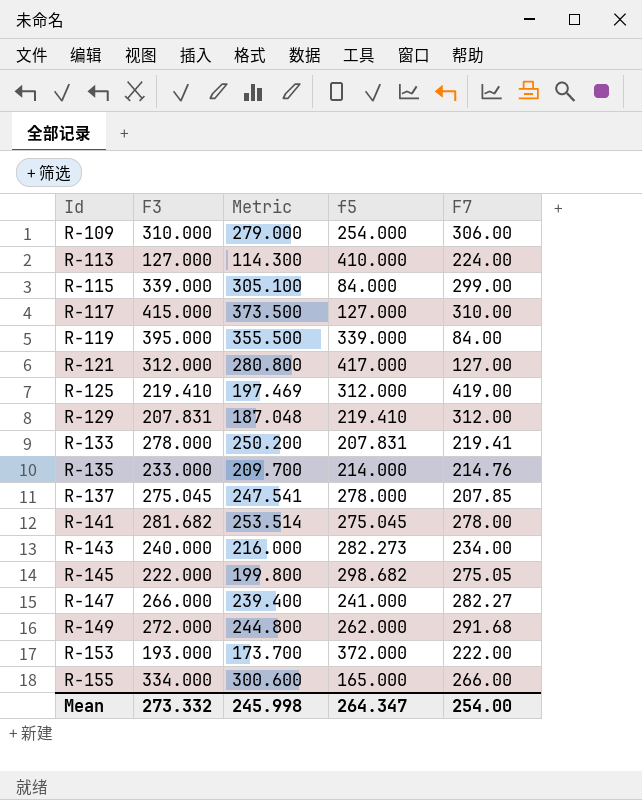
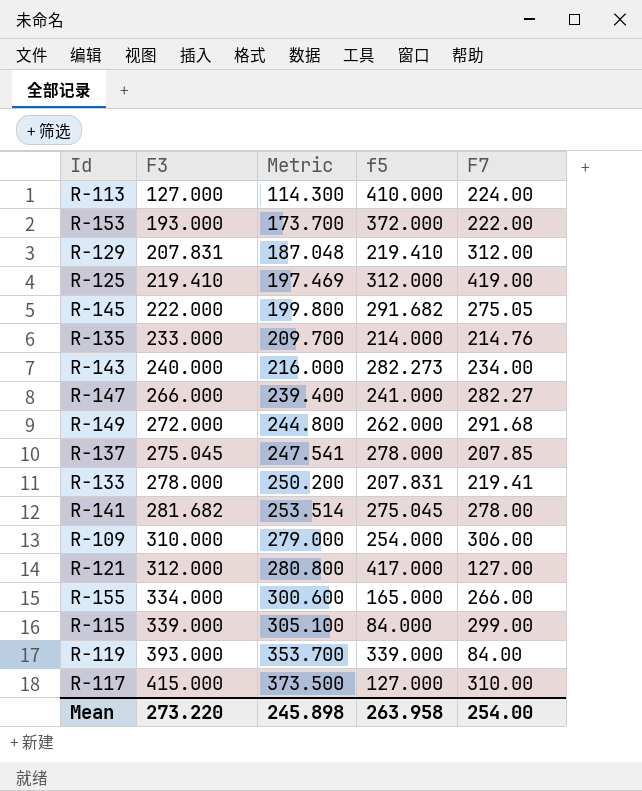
row order: Id ascending -> F3 ascending
R-145 | f5: 298.682 -> 291.682
R-119 | F3: 395.000 -> 393.000
R-119 | Metric: 355.500 -> 353.700
Mean | F3: 273.332 -> 273.220
Mean | Metric: 245.998 -> 245.898
Mean | f5: 264.347 -> 263.958

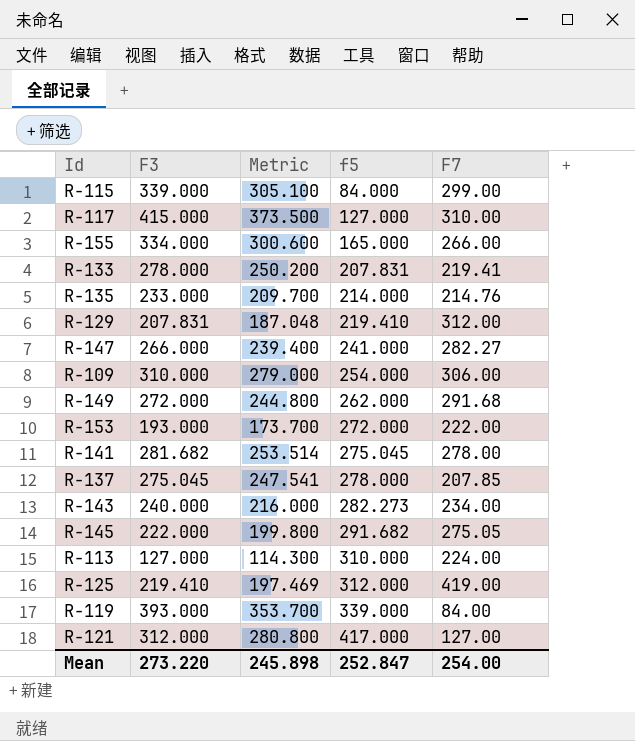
row order: F3 ascending -> f5 ascending
R-153 | f5: 372.000 -> 272.000
R-113 | f5: 410.000 -> 310.000
Mean | f5: 263.958 -> 252.847

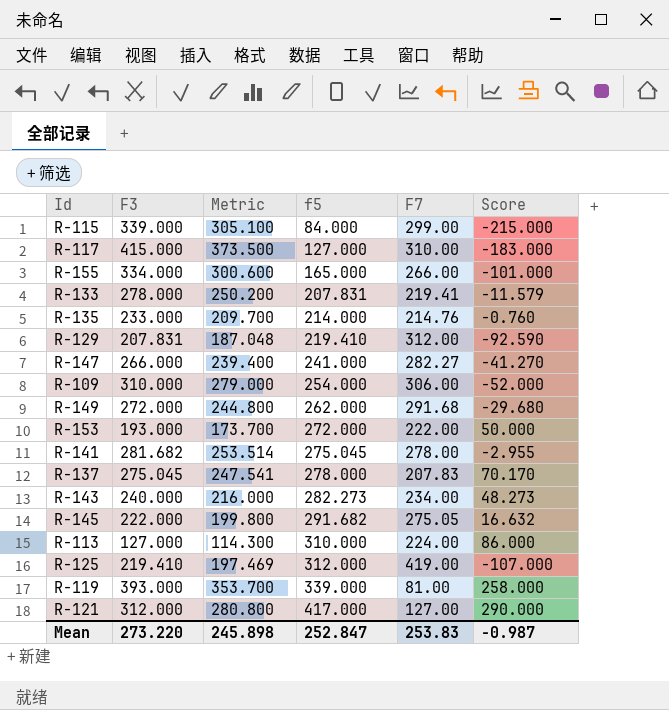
column Score | formula: none -> [f5] - [F7]
R-137 | F7: 207.85 -> 207.83
R-119 | F7: 84.00 -> 81.00
Mean | F7: 254.00 -> 253.83

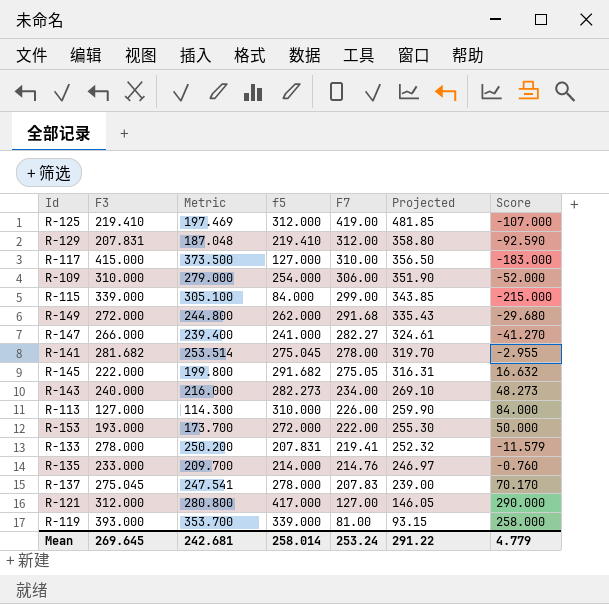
row order: f5 ascending -> F7 descending
column Projected | formula: none -> [F7] * 1.15
row R-155: 334.000 | 300.600 | 165.000 | 266.00 | -101.000 -> none
R-113 | F7: 224.00 -> 226.00
R-113 | Score: 86.000 -> 84.000
Mean | F3: 273.220 -> 269.645
Mean | Metric: 245.898 -> 242.681
Mean | f5: 252.847 -> 258.014
Mean | F7: 253.83 -> 253.24
Mean | Score: -0.987 -> 4.779

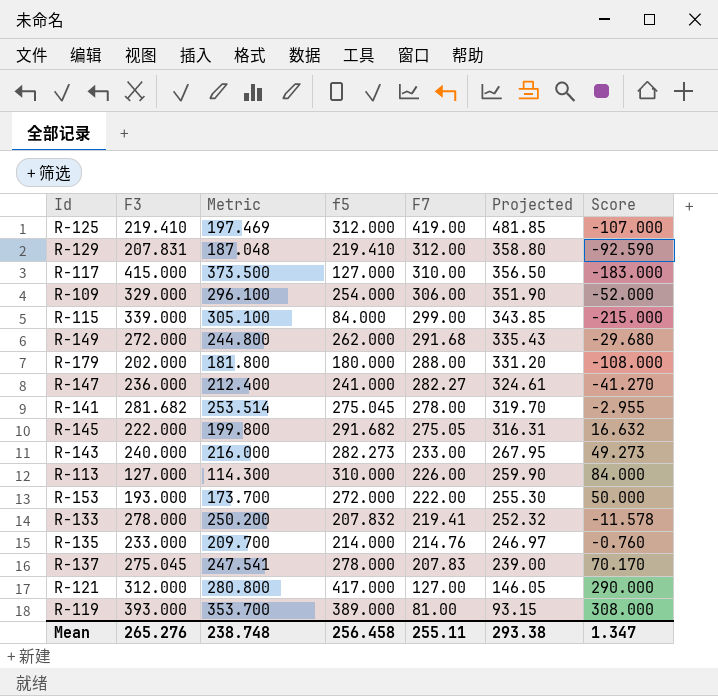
R-109 | F3: 310.000 -> 329.000
R-109 | Metric: 279.000 -> 296.100
row R-179: none -> 202.000 | 181.800 | 180.000 | 288.00 | 331.20 | -108.000
R-147 | F3: 266.000 -> 236.000
R-147 | Metric: 239.400 -> 212.400
R-143 | F7: 234.00 -> 233.00
R-143 | Projected: 269.10 -> 267.95
R-143 | Score: 48.273 -> 49.273
R-133 | f5: 207.831 -> 207.832
R-133 | Score: -11.579 -> -11.578
R-119 | f5: 339.000 -> 389.000
R-119 | Score: 258.000 -> 308.000
Mean | F3: 269.645 -> 265.276
Mean | Metric: 242.681 -> 238.748
Mean | f5: 258.014 -> 256.458
Mean | F7: 253.24 -> 255.11
Mean | Projected: 291.22 -> 293.38
Mean | Score: 4.779 -> 1.347

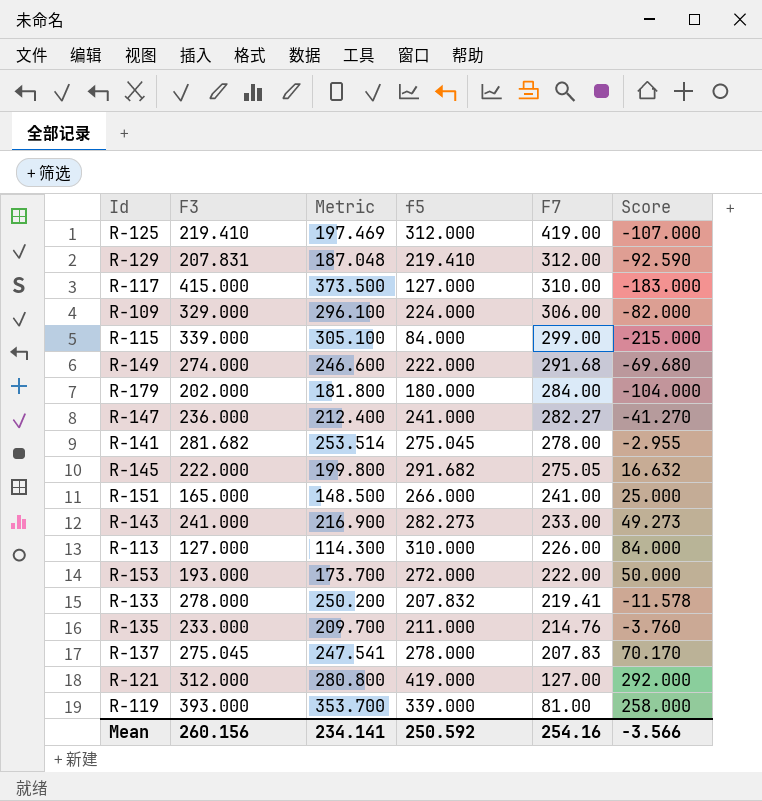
column Projected | formula: [F7] * 1.15 -> none
R-109 | f5: 254.000 -> 224.000
R-109 | Score: -52.000 -> -82.000
R-149 | F3: 272.000 -> 274.000
R-149 | Metric: 244.800 -> 246.600
R-149 | f5: 262.000 -> 222.000
R-149 | Score: -29.680 -> -69.680
R-179 | F7: 288.00 -> 284.00
R-179 | Score: -108.000 -> -104.000
row R-151: none -> 165.000 | 148.500 | 266.000 | 241.00 | 25.000
R-143 | F3: 240.000 -> 241.000
R-143 | Metric: 216.000 -> 216.900
R-135 | f5: 214.000 -> 211.000
R-135 | Score: -0.760 -> -3.760
R-121 | f5: 417.000 -> 419.000
R-121 | Score: 290.000 -> 292.000
R-119 | f5: 389.000 -> 339.000
R-119 | Score: 308.000 -> 258.000
Mean | F3: 265.276 -> 260.156
Mean | Metric: 238.748 -> 234.141
Mean | f5: 256.458 -> 250.592
Mean | F7: 255.11 -> 254.16
Mean | Score: 1.347 -> -3.566

